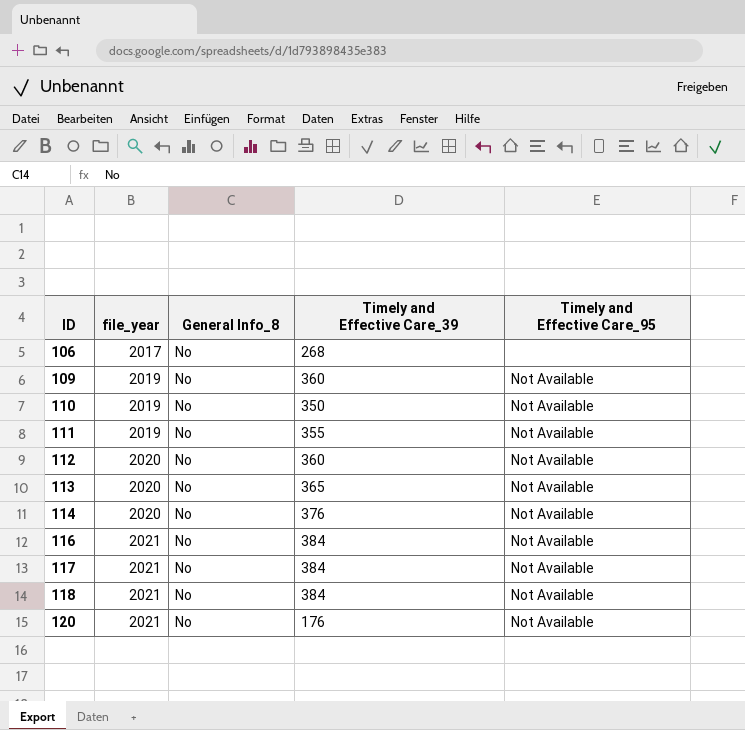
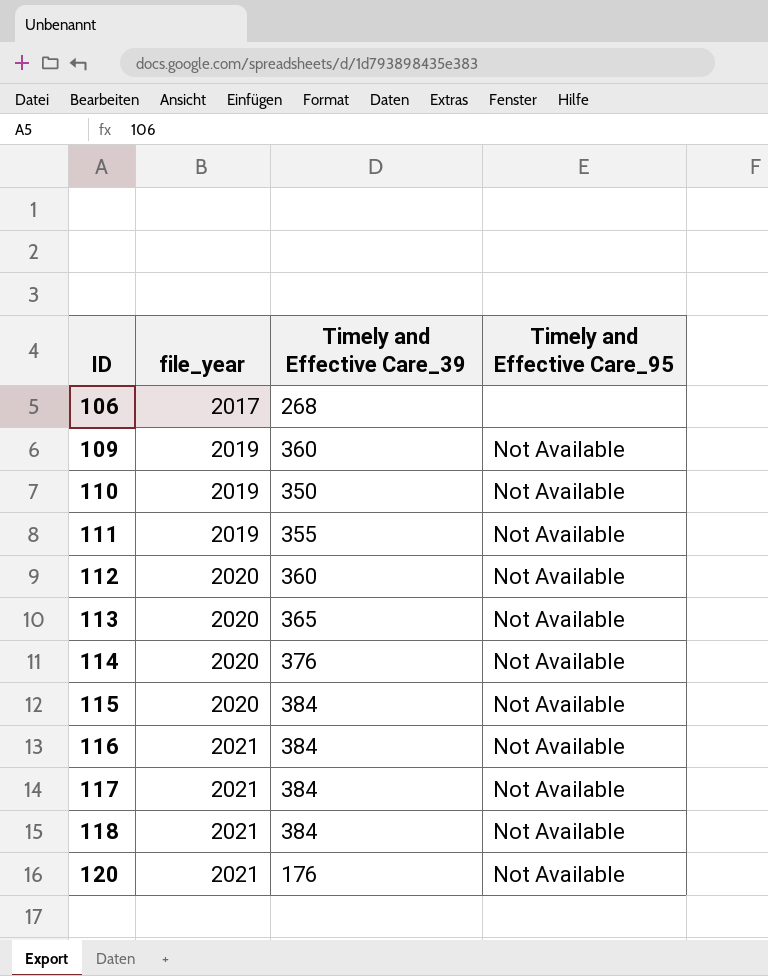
column General Info_8 | position: 3 -> none
row 115: none -> 2020 | 384 | Not Available

